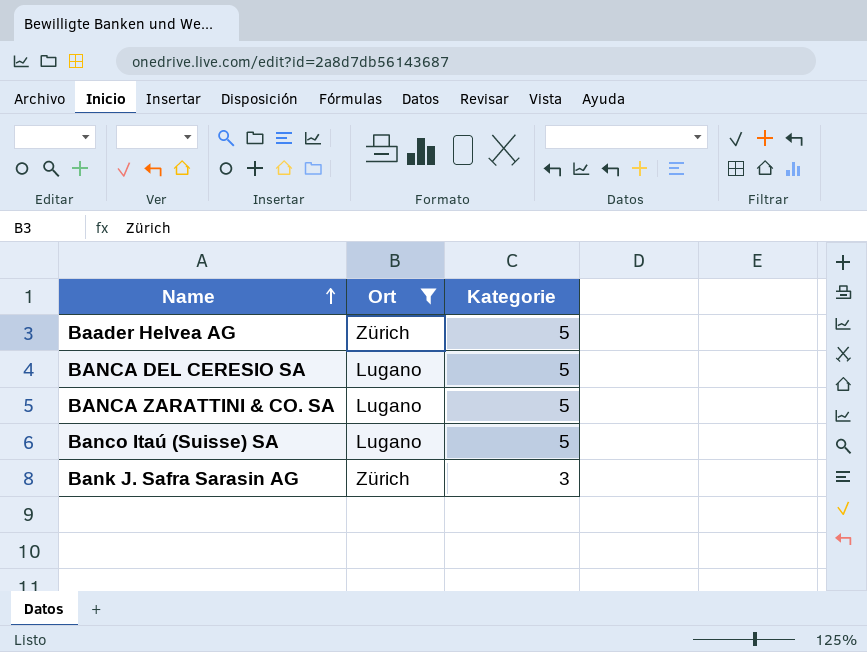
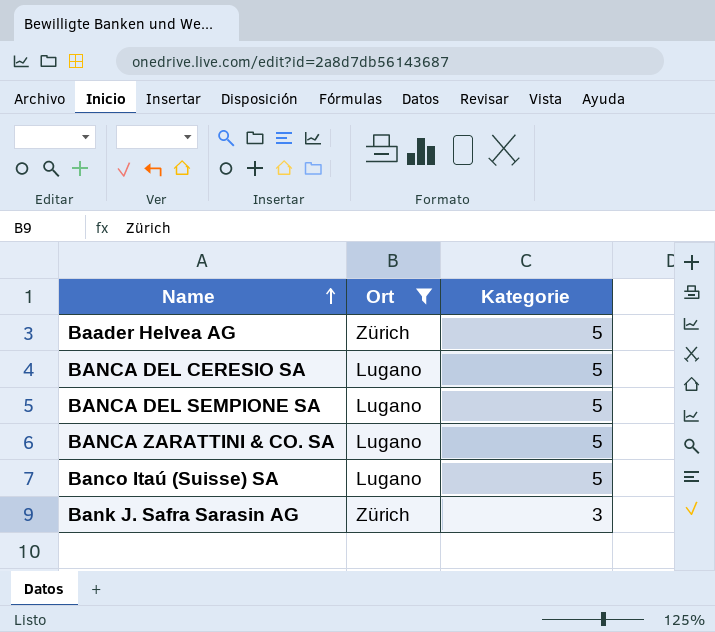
row BANCA DEL SEMPIONE SA: none -> Lugano | 5

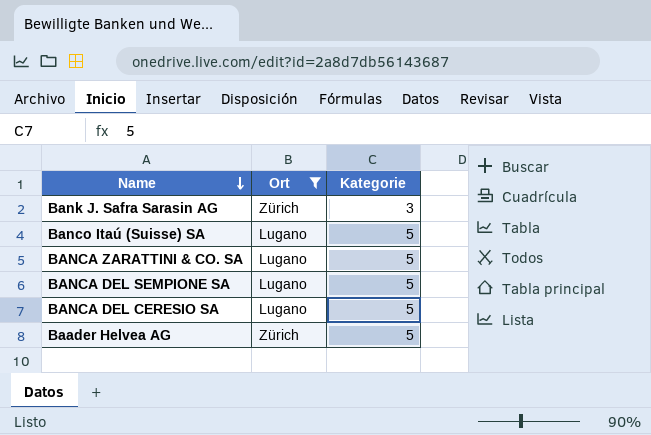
row order: Name ascending -> Name descending

